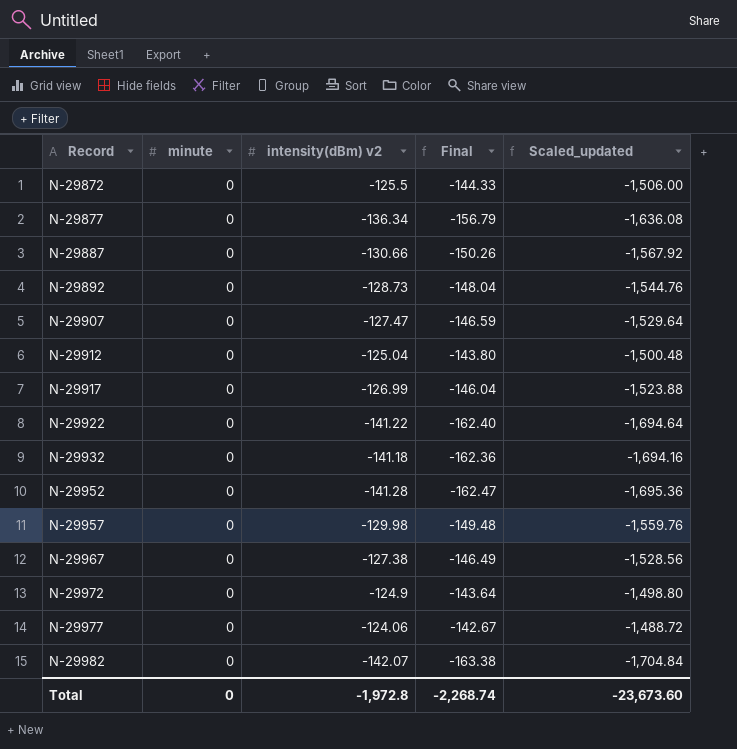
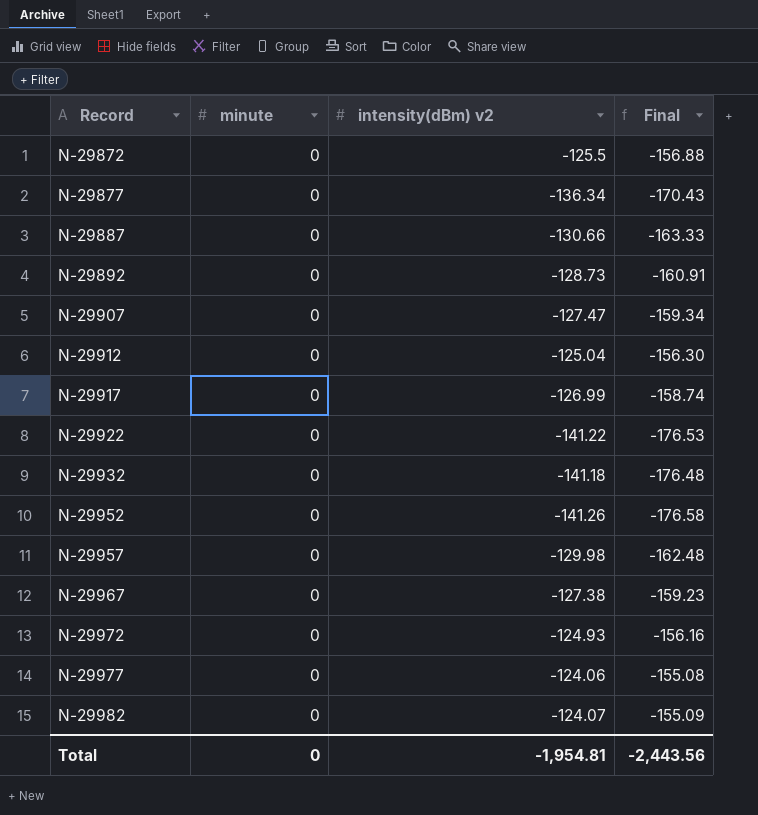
column Scaled_updated | formula: [intensity(dBm) v2] * 12 -> none
column Final | formula: [intensity(dBm) v2] * 1.15 -> [intensity(dBm) v2] * 1.25
N-29952 | intensity(dBm) v2: -141.28 -> -141.26
N-29972 | intensity(dBm) v2: -124.9 -> -124.93
N-29982 | intensity(dBm) v2: -142.07 -> -124.07
Total | intensity(dBm) v2: -1,972.8 -> -1,954.81
Total | Final: -2,268.74 -> -2,443.56

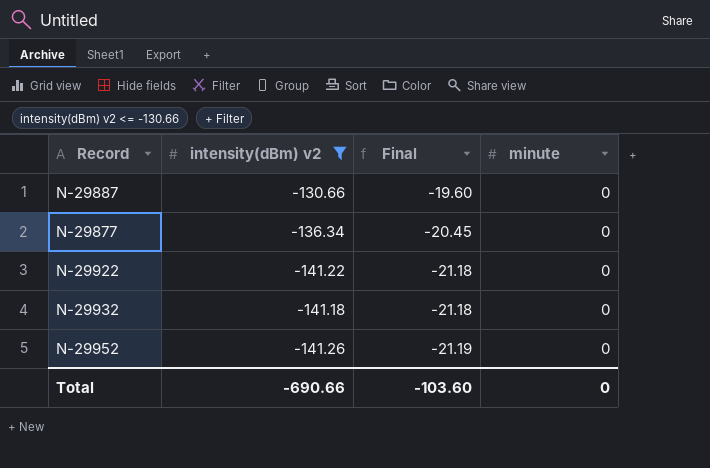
filter: none -> intensity(dBm) v2 <= -130.66
row order: Record ascending -> Final descending
column Final | formula: [intensity(dBm) v2] * 1.25 -> [intensity(dBm) v2] * 0.15
column minute | position: 2 -> 4
Total | intensity(dBm) v2: -1,954.81 -> -690.66
Total | Final: -2,443.56 -> -103.60

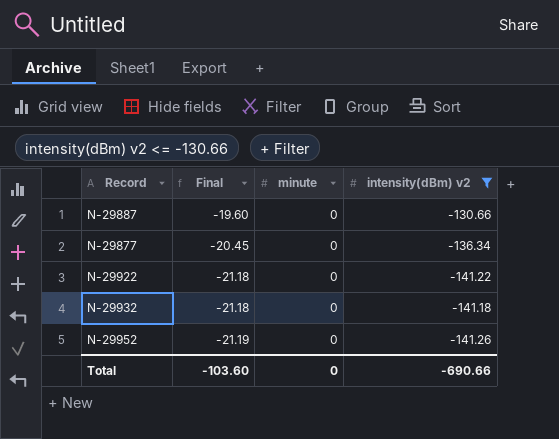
column intensity(dBm) v2 | position: 2 -> 4

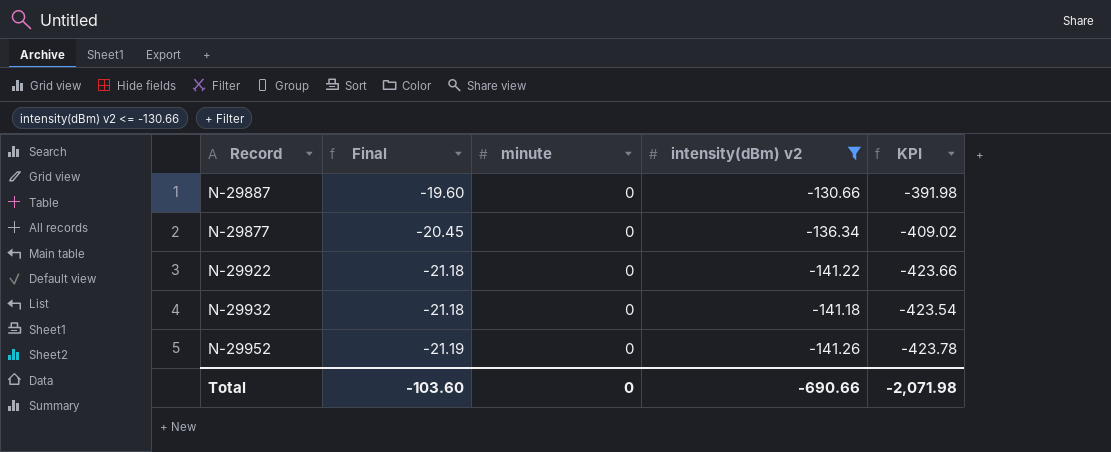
column KPI | formula: none -> [intensity(dBm) v2] * 3

